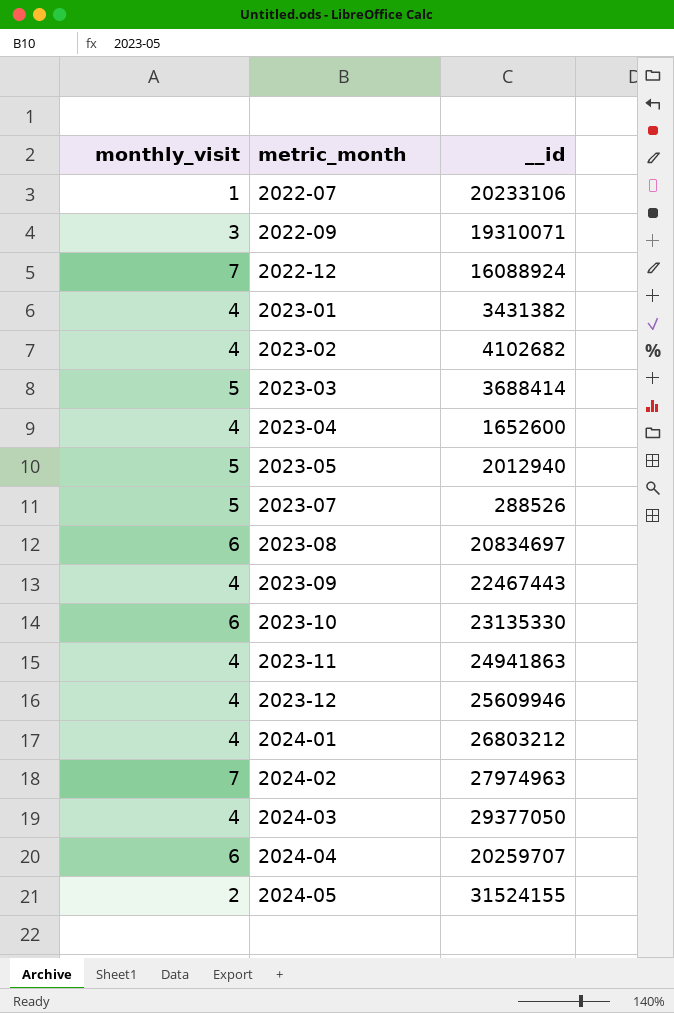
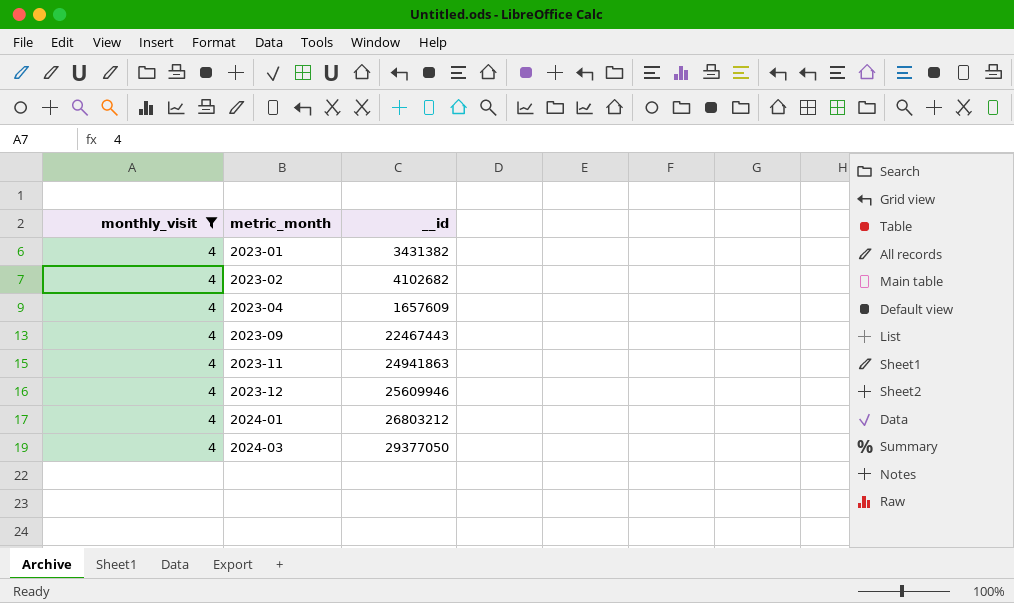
filter: none -> monthly_visit = 4
2023-04 | __id: 1652600 -> 1657609

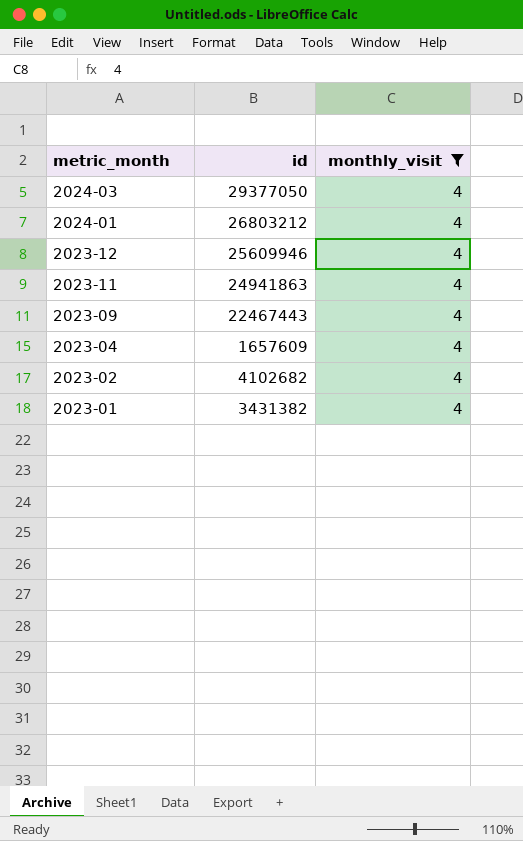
row order: metric_month ascending -> metric_month descending
column name: __id -> id
column monthly_visit | position: 1 -> 3

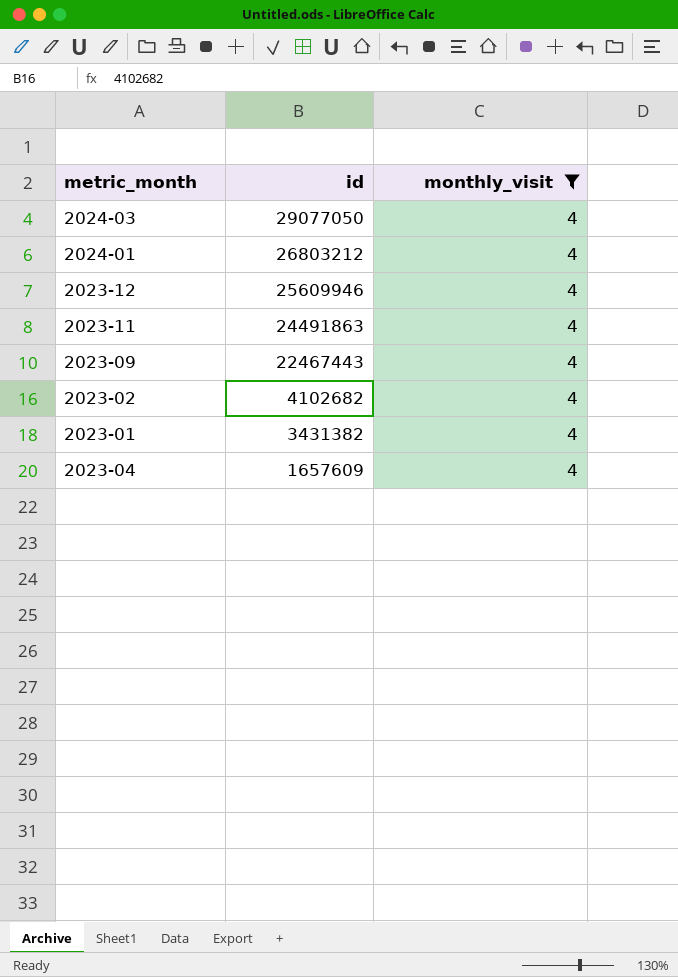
row order: metric_month descending -> id descending
2024-03 | id: 29377050 -> 29077050
2023-11 | id: 24941863 -> 24491863

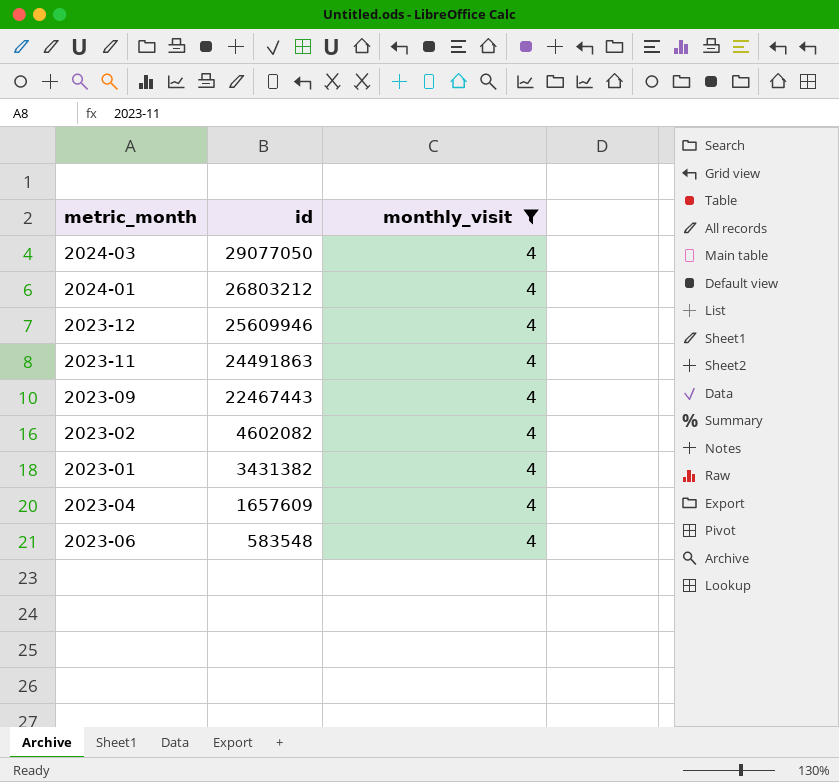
2023-02 | id: 4102682 -> 4602082
row 2023-06: none -> 583548 | 4

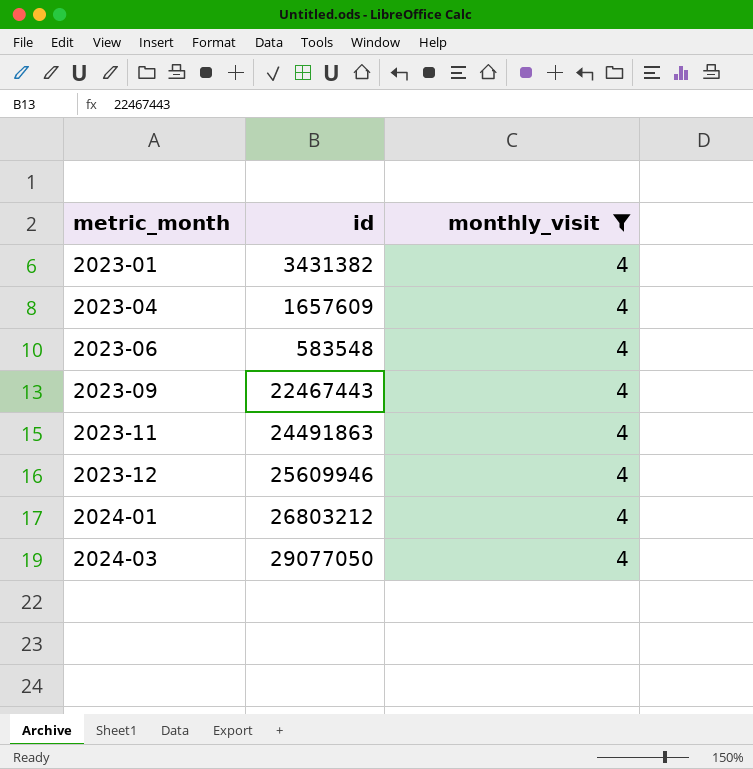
row order: id descending -> metric_month ascending
row 2023-02: 4602082 | 4 -> none

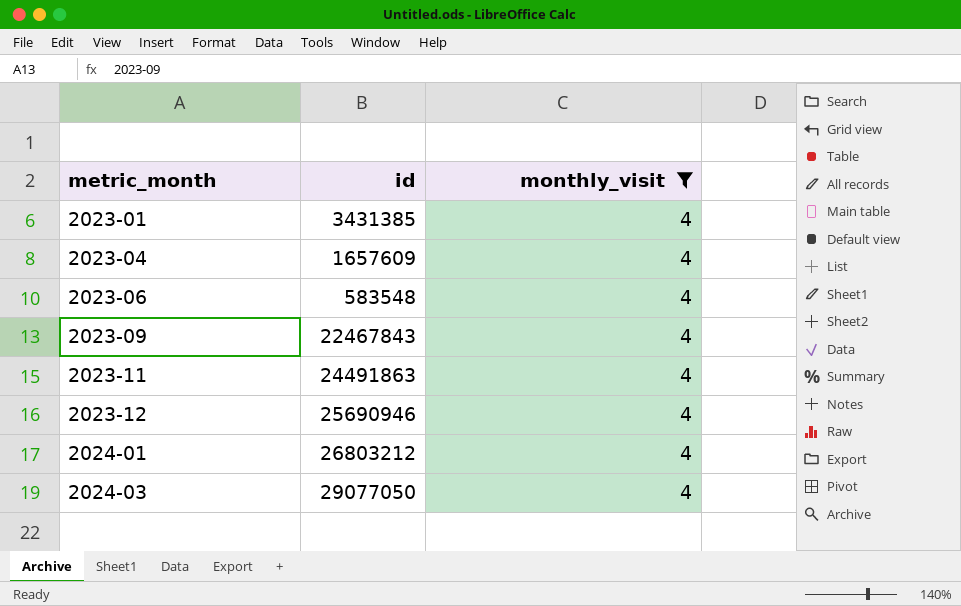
2023-01 | id: 3431382 -> 3431385
2023-09 | id: 22467443 -> 22467843
2023-12 | id: 25609946 -> 25690946

